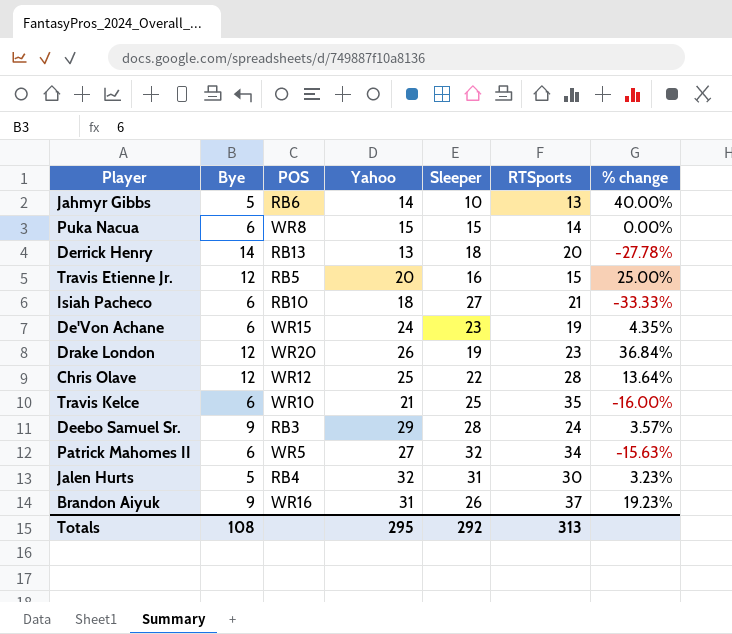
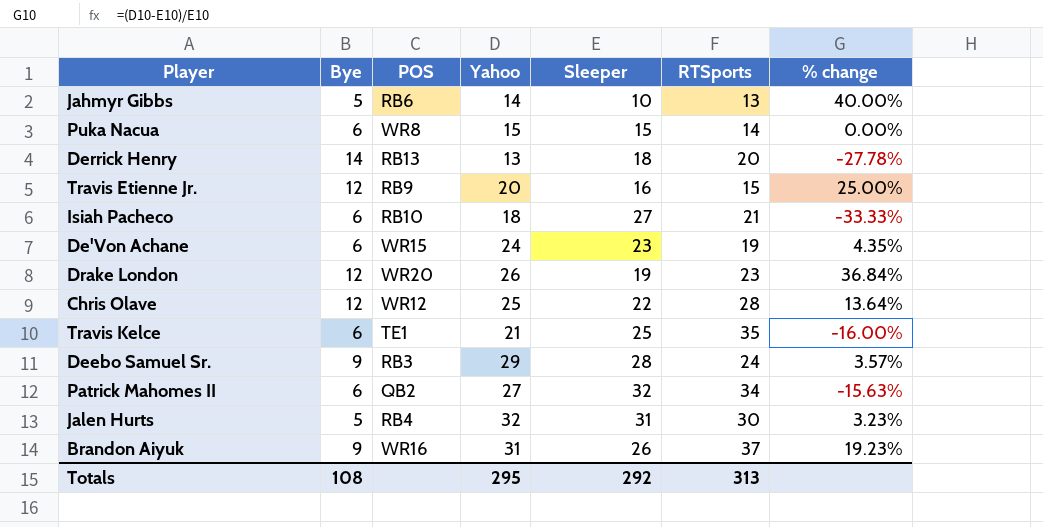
Travis Etienne Jr. | POS: RB5 -> RB9
Travis Kelce | POS: WR10 -> TE1
Patrick Mahomes II | POS: WR5 -> QB2

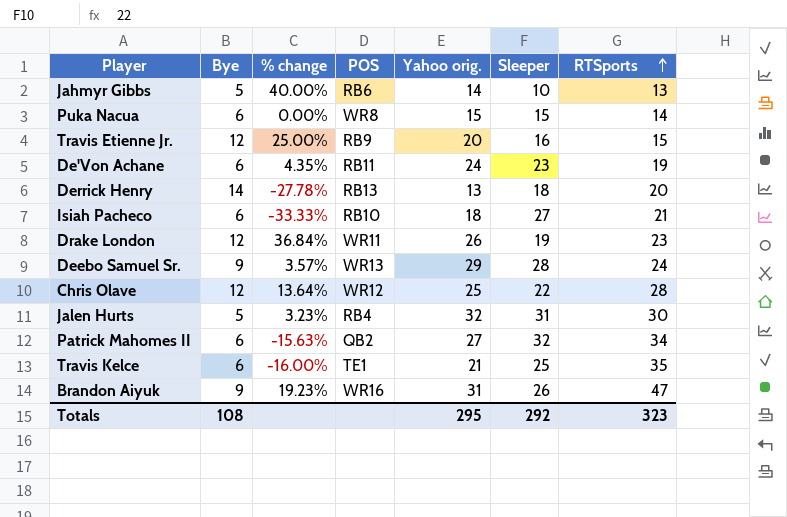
row order: none -> RTSports ascending
column % change | position: 7 -> 3
column name: Yahoo -> Yahoo orig.
De'Von Achane | POS: WR15 -> RB11
Drake London | POS: WR20 -> WR11
Deebo Samuel Sr. | POS: RB3 -> WR13
Brandon Aiyuk | RTSports: 37 -> 47
Totals | RTSports: 313 -> 323

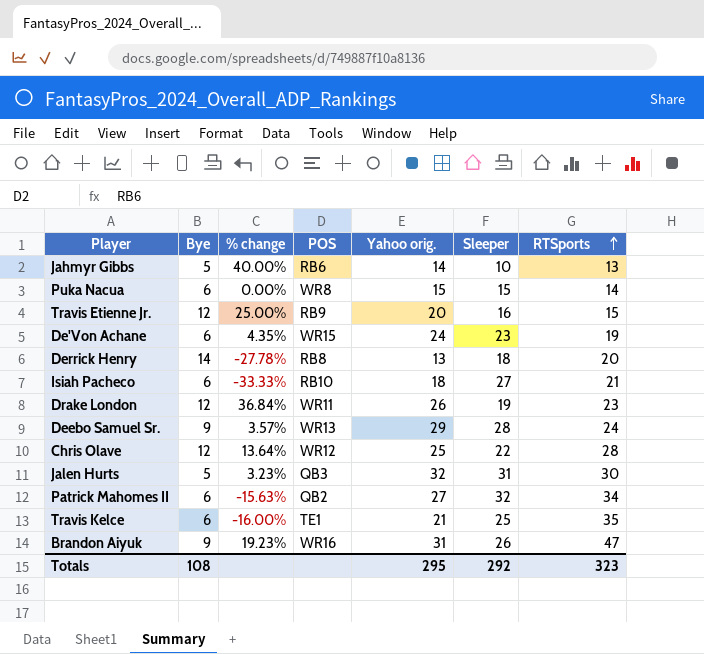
De'Von Achane | POS: RB11 -> WR15
Derrick Henry | POS: RB13 -> RB8
Jalen Hurts | POS: RB4 -> QB3

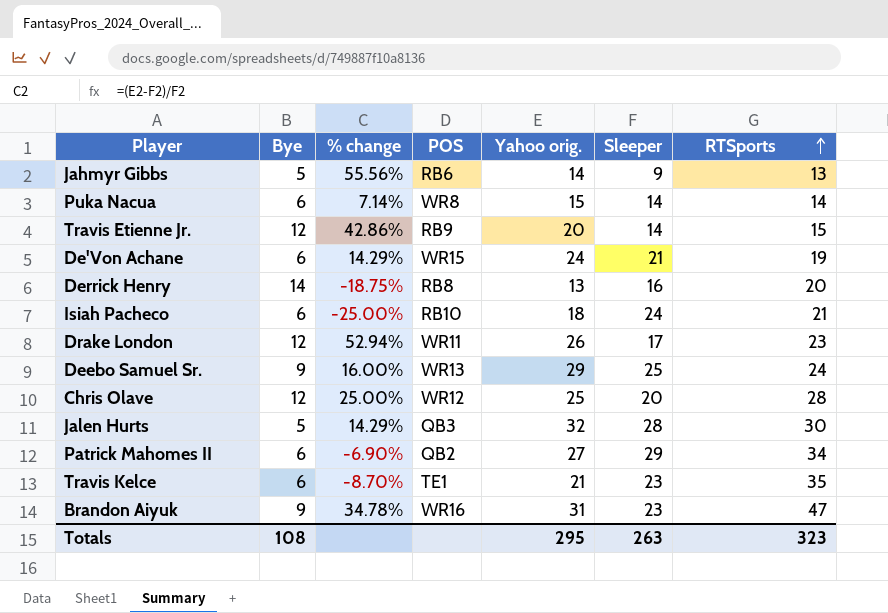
Jahmyr Gibbs | % change: 40.00% -> 55.56%
Jahmyr Gibbs | Sleeper: 10 -> 9
Puka Nacua | % change: 0.00% -> 7.14%
Puka Nacua | Sleeper: 15 -> 14
Travis Etienne Jr. | % change: 25.00% -> 42.86%
Travis Etienne Jr. | Sleeper: 16 -> 14
De'Von Achane | % change: 4.35% -> 14.29%
De'Von Achane | Sleeper: 23 -> 21
Derrick Henry | % change: -27.78% -> -18.75%
Derrick Henry | Sleeper: 18 -> 16
Isiah Pacheco | % change: -33.33% -> -25.00%
Isiah Pacheco | Sleeper: 27 -> 24
Drake London | % change: 36.84% -> 52.94%
Drake London | Sleeper: 19 -> 17
Deebo Samuel Sr. | % change: 3.57% -> 16.00%
Deebo Samuel Sr. | Sleeper: 28 -> 25
Chris Olave | % change: 13.64% -> 25.00%
Chris Olave | Sleeper: 22 -> 20
Jalen Hurts | % change: 3.23% -> 14.29%
Jalen Hurts | Sleeper: 31 -> 28
Patrick Mahomes II | % change: -15.63% -> -6.90%
Patrick Mahomes II | Sleeper: 32 -> 29
Travis Kelce | % change: -16.00% -> -8.70%
Travis Kelce | Sleeper: 25 -> 23
Brandon Aiyuk | % change: 19.23% -> 34.78%
Brandon Aiyuk | Sleeper: 26 -> 23
Totals | Sleeper: 292 -> 263

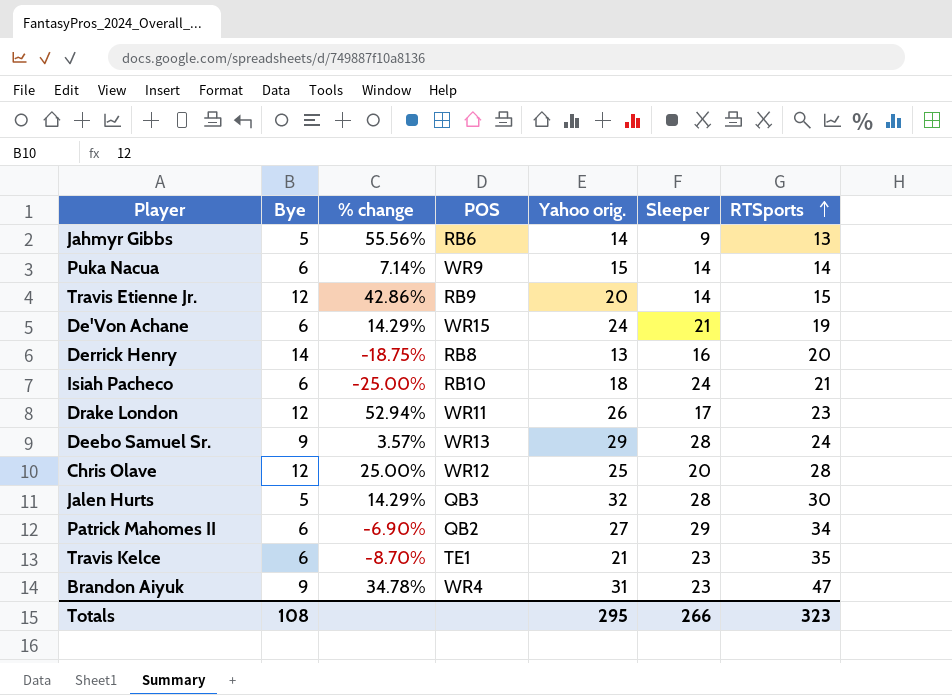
Puka Nacua | POS: WR8 -> WR9
Deebo Samuel Sr. | % change: 16.00% -> 3.57%
Deebo Samuel Sr. | Sleeper: 25 -> 28
Brandon Aiyuk | POS: WR16 -> WR4
Totals | Sleeper: 263 -> 266

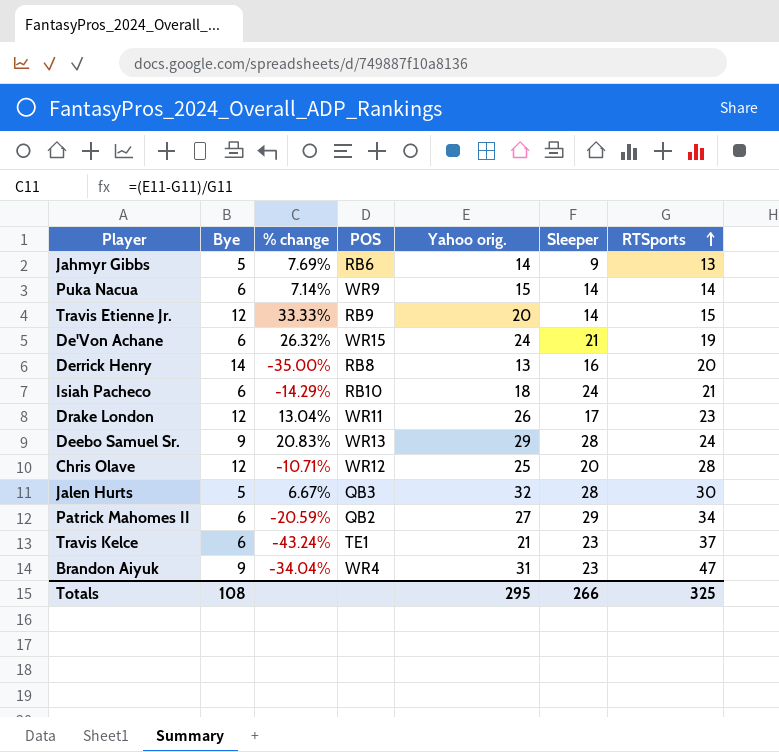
column % change | formula: ([Yahoo orig.] - [Sleeper]) / [Sleeper] -> ([Yahoo orig.] - [RTSports]) / [RTSports]
Travis Kelce | RTSports: 35 -> 37
Totals | RTSports: 323 -> 325

